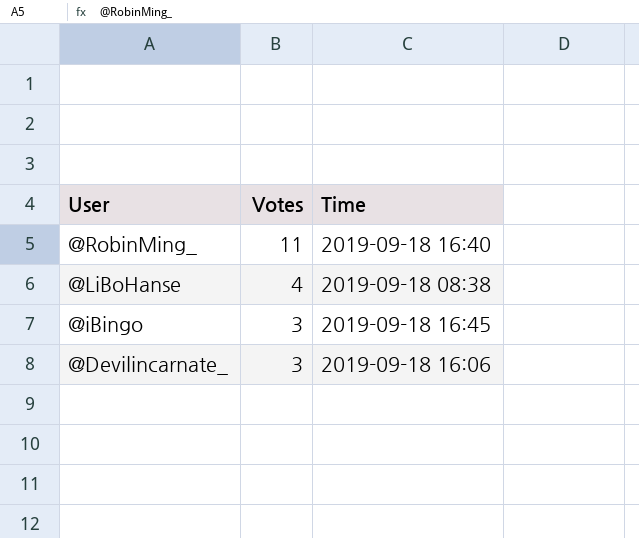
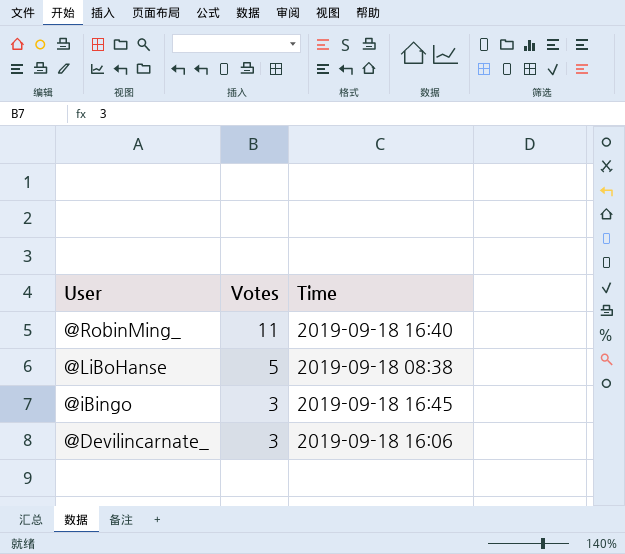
@LiBoHanse | Votes: 4 -> 5

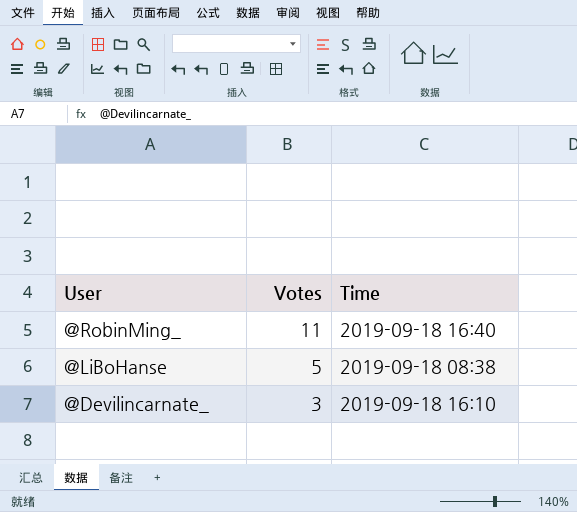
row @iBingo: 3 | 2019-09-18 16:45 -> none
@Devilincarnate_ | Time: 2019-09-18 16:06 -> 2019-09-18 16:10

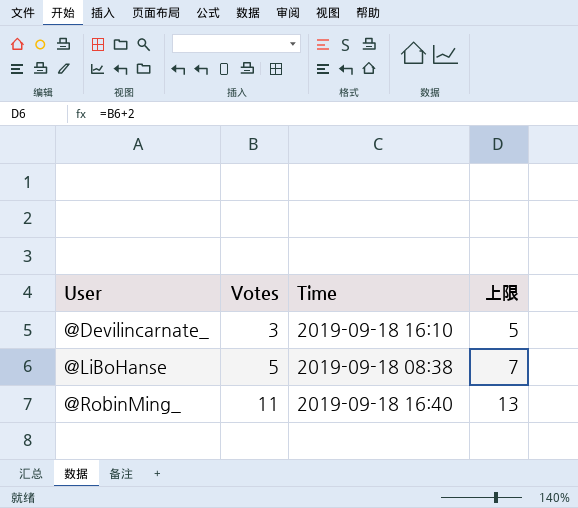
row order: User descending -> User ascending
column 上限 | formula: none -> [Votes] + 2

